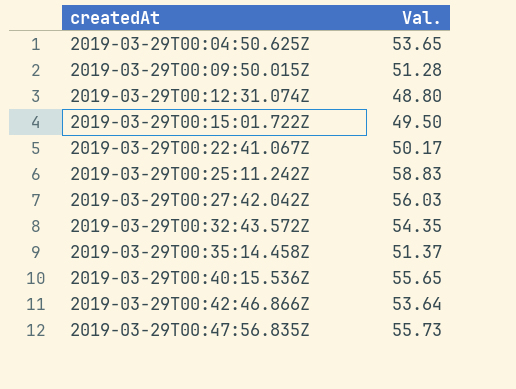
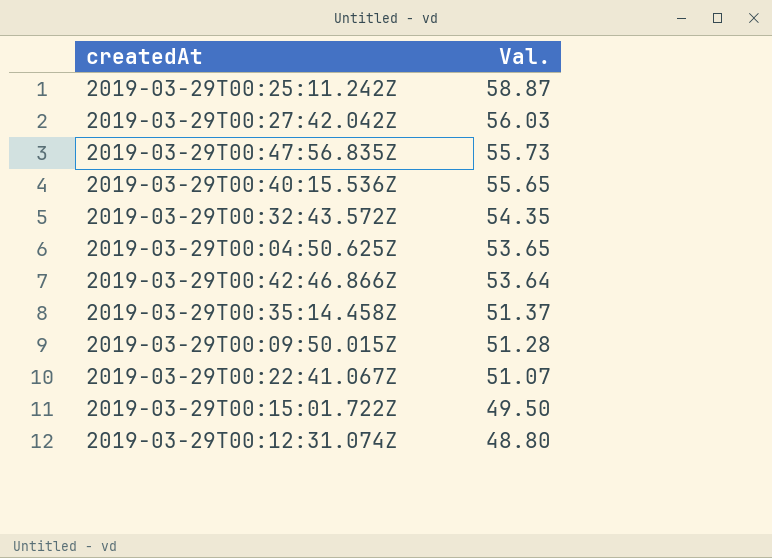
row order: createdAt ascending -> Val. descending
2019-03-29T00:25:11.242Z | Val.: 58.83 -> 58.87
2019-03-29T00:22:41.067Z | Val.: 50.17 -> 51.07

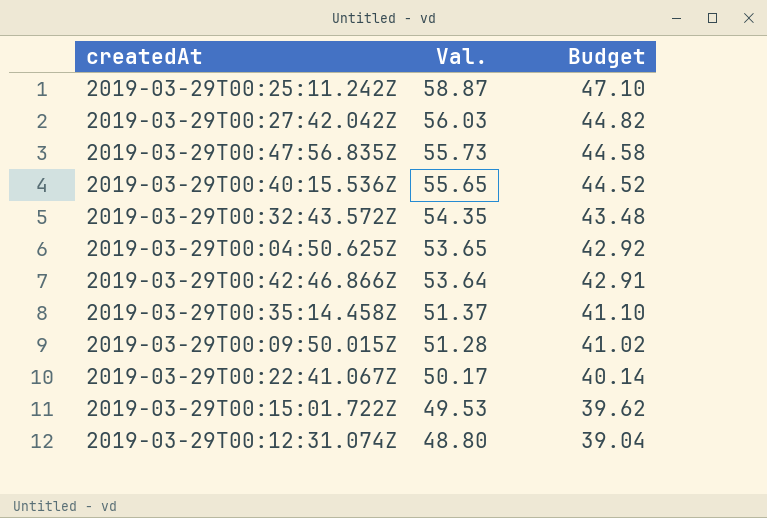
column Budget | formula: none -> [Val.] * 0.8
2019-03-29T00:22:41.067Z | Val.: 51.07 -> 50.17
2019-03-29T00:15:01.722Z | Val.: 49.50 -> 49.53

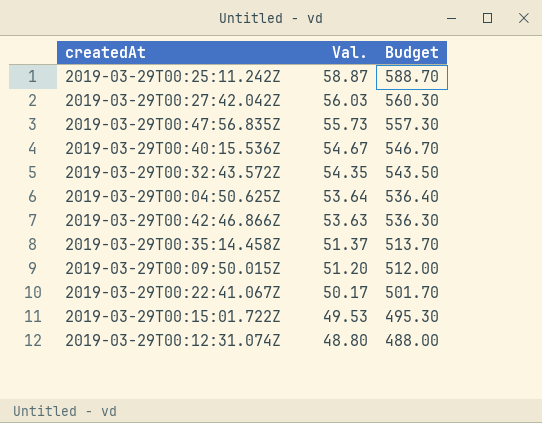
column Budget | formula: [Val.] * 0.8 -> [Val.] * 10
2019-03-29T00:40:15.536Z | Val.: 55.65 -> 54.67
2019-03-29T00:04:50.625Z | Val.: 53.65 -> 53.64
2019-03-29T00:42:46.866Z | Val.: 53.64 -> 53.63
2019-03-29T00:09:50.015Z | Val.: 51.28 -> 51.20

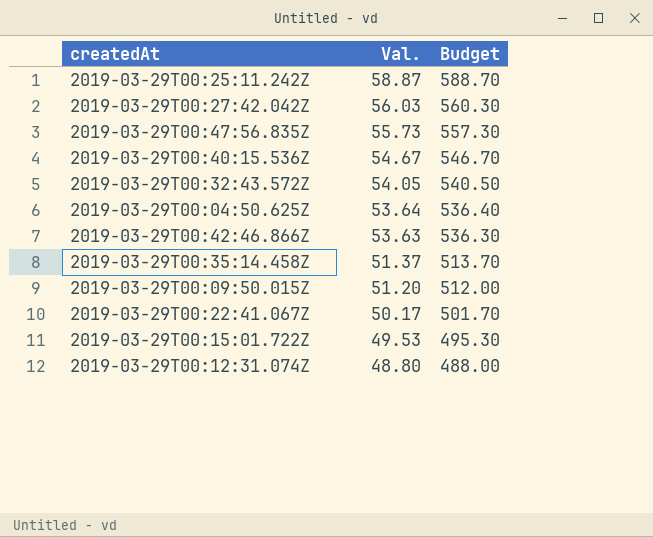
2019-03-29T00:32:43.572Z | Val.: 54.35 -> 54.05
2019-03-29T00:32:43.572Z | Budget: 543.50 -> 540.50

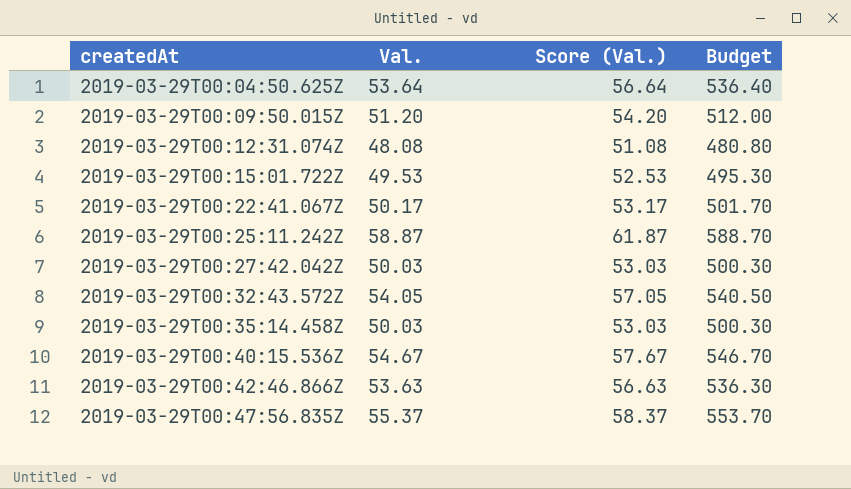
row order: Val. descending -> createdAt ascending
column Score (Val.) | formula: none -> [Val.] + 3
2019-03-29T00:12:31.074Z | Val.: 48.80 -> 48.08
2019-03-29T00:12:31.074Z | Budget: 488.00 -> 480.80
2019-03-29T00:27:42.042Z | Val.: 56.03 -> 50.03
2019-03-29T00:27:42.042Z | Budget: 560.30 -> 500.30
2019-03-29T00:35:14.458Z | Val.: 51.37 -> 50.03
2019-03-29T00:35:14.458Z | Budget: 513.70 -> 500.30
2019-03-29T00:47:56.835Z | Val.: 55.73 -> 55.37
2019-03-29T00:47:56.835Z | Budget: 557.30 -> 553.70

